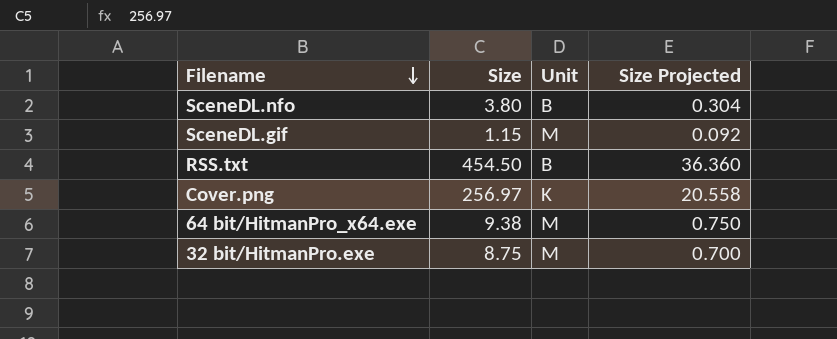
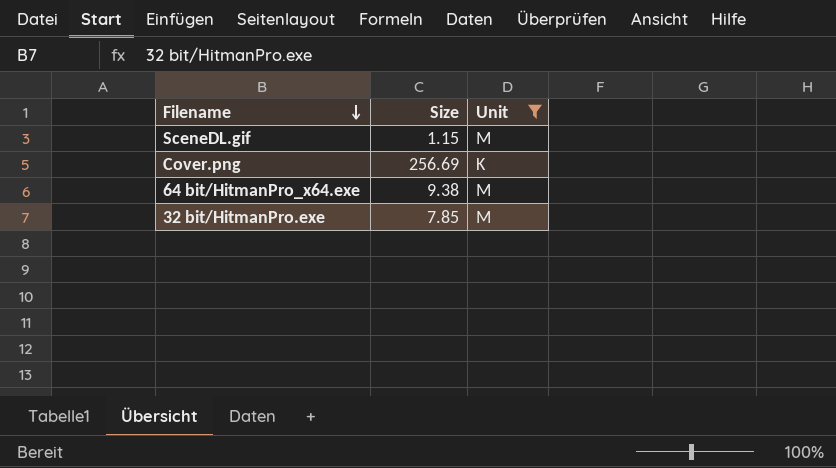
filter: none -> Unit != B
column Size Projected | formula: [Size] * 0.08 -> none
Cover.png | Size: 256.97 -> 256.69
32 bit/HitmanPro.exe | Size: 8.75 -> 7.85

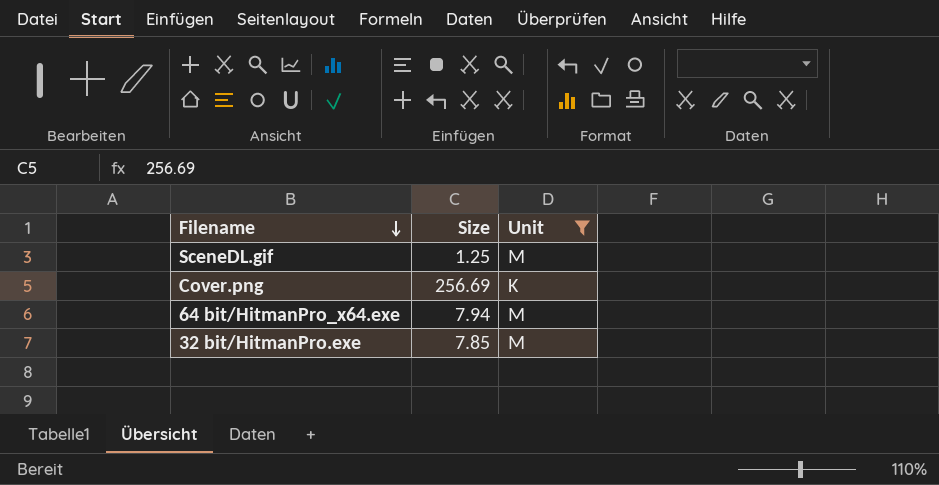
SceneDL.gif | Size: 1.15 -> 1.25
64 bit/HitmanPro_x64.exe | Size: 9.38 -> 7.94

